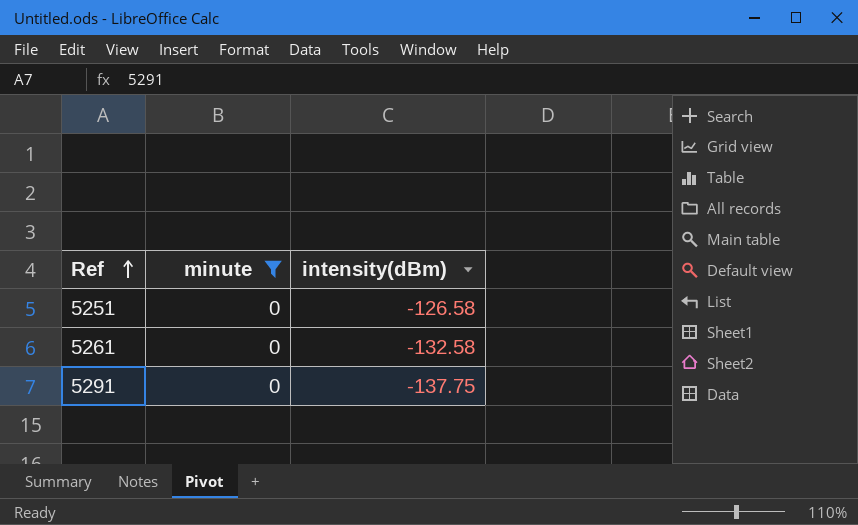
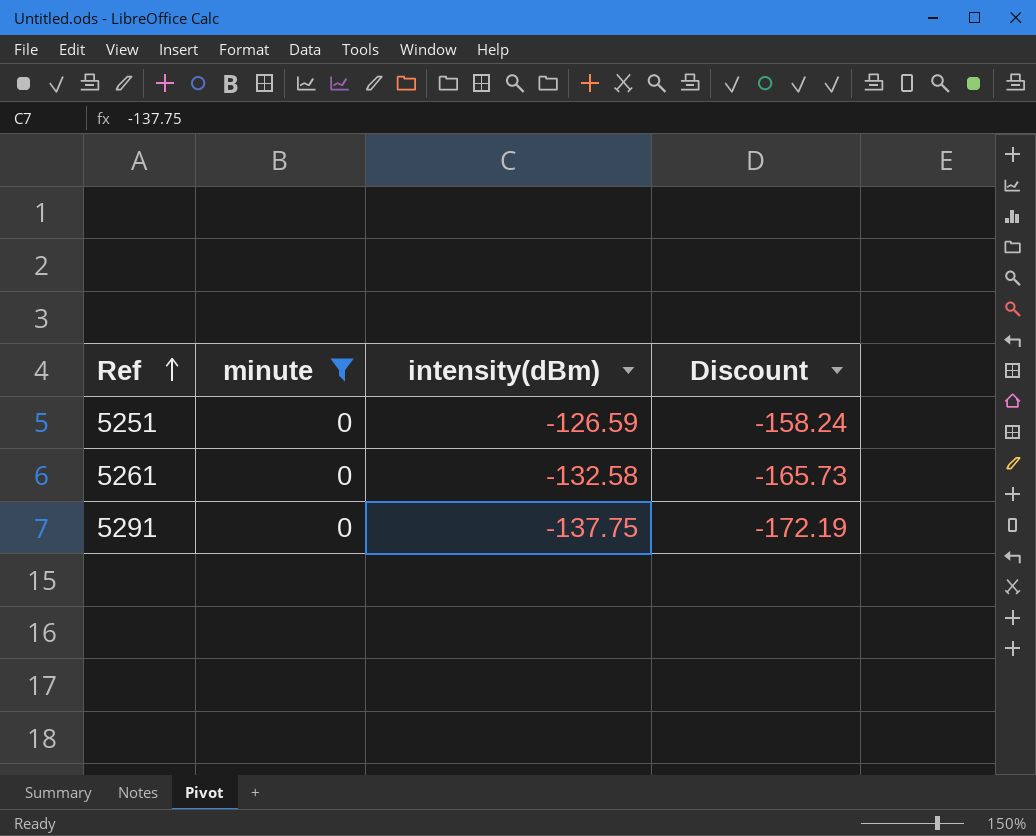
column Discount | formula: none -> [intensity(dBm)] * 1.25
5251 | intensity(dBm): -126.58 -> -126.59

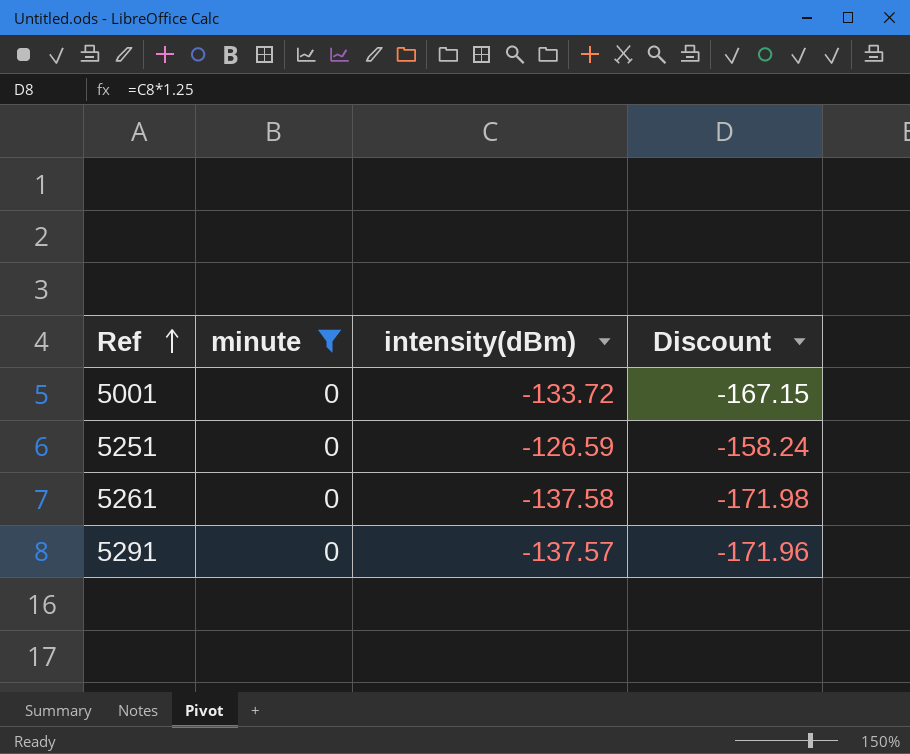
row 5001: none -> 0 | -133.72 | -167.15
5261 | intensity(dBm): -132.58 -> -137.58
5261 | Discount: -165.73 -> -171.98
5291 | intensity(dBm): -137.75 -> -137.57
5291 | Discount: -172.19 -> -171.96

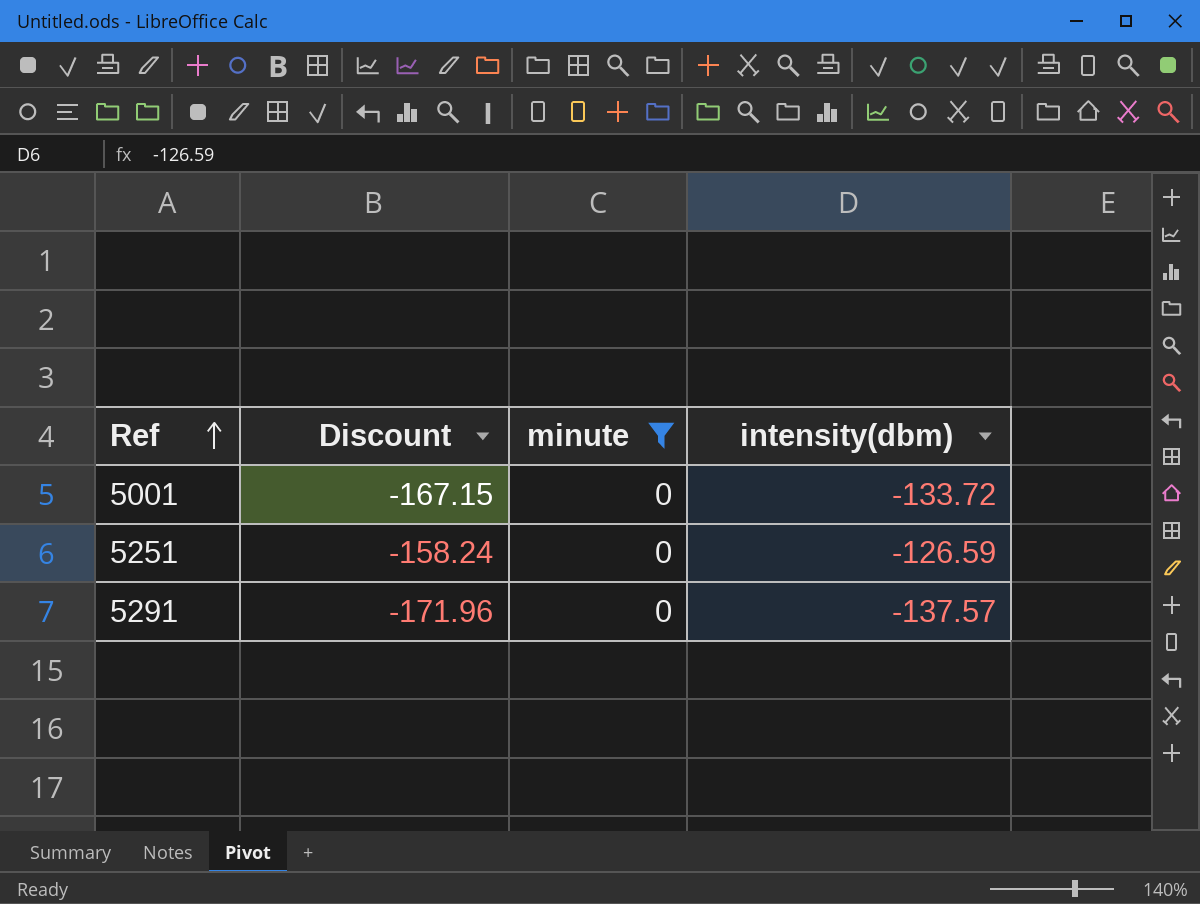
column Discount | position: 4 -> 2
column name: intensity(dBm) -> intensity(dbm)
row 5261: 0 | -137.58 | -171.98 -> none

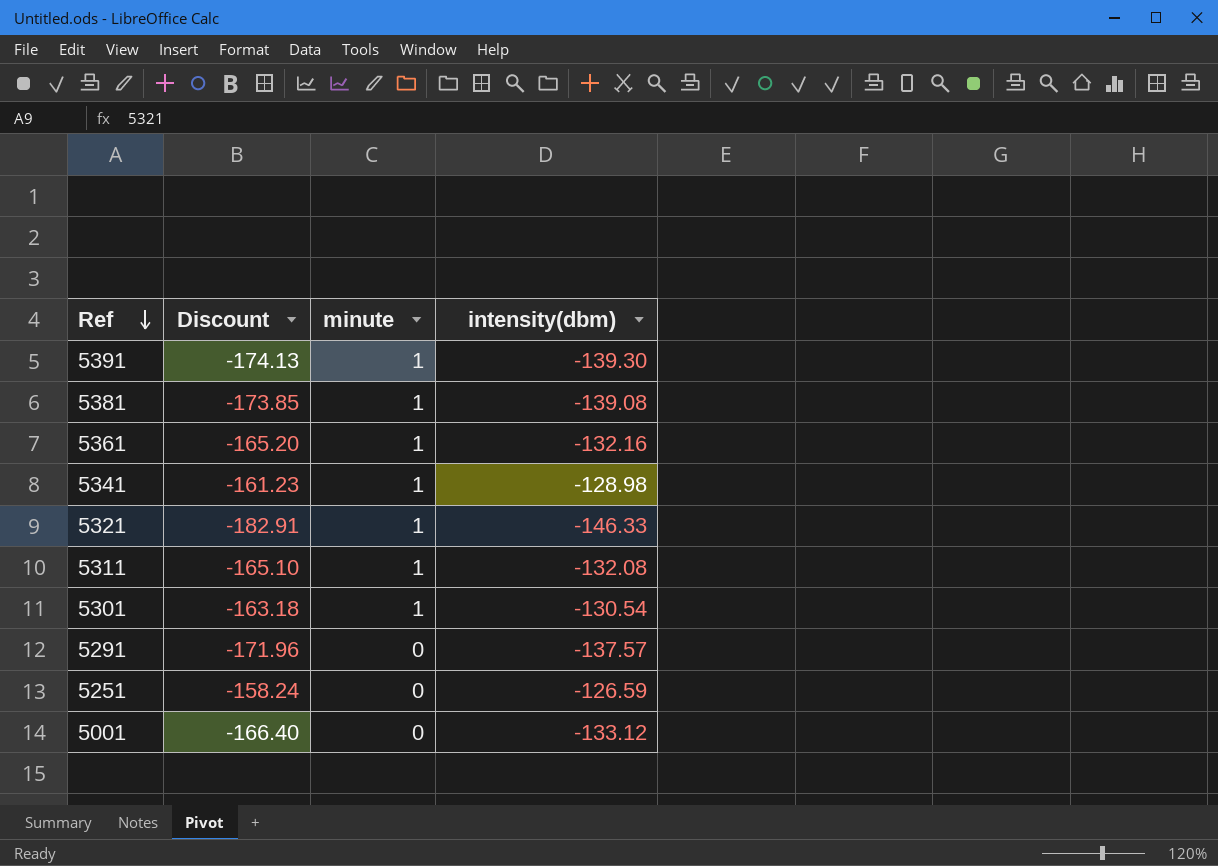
filter: minute = 0 -> none
row order: Ref ascending -> Ref descending
5001 | Discount: -167.15 -> -166.40
5001 | intensity(dbm): -133.72 -> -133.12

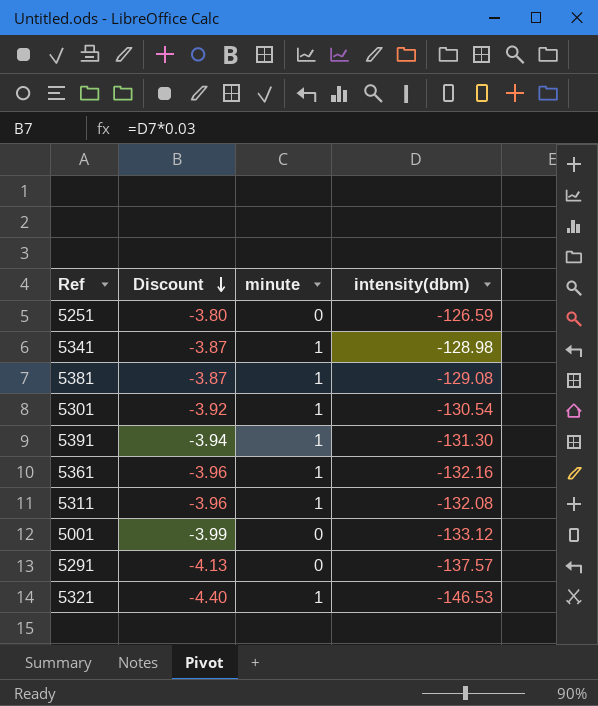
row order: Ref descending -> Discount descending
column Discount | formula: [intensity(dbm)] * 1.25 -> [intensity(dbm)] * 0.03
5381 | intensity(dbm): -139.08 -> -129.08
5391 | intensity(dbm): -139.30 -> -131.30
5321 | intensity(dbm): -146.33 -> -146.53

